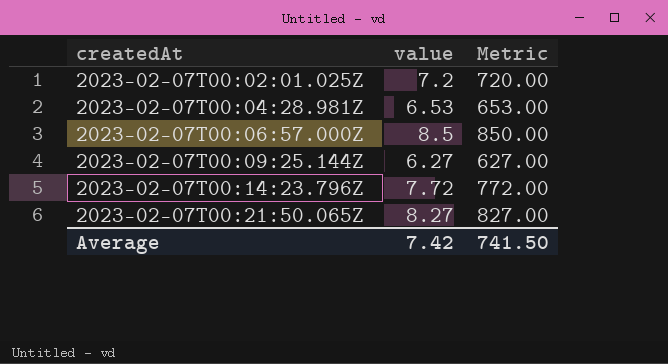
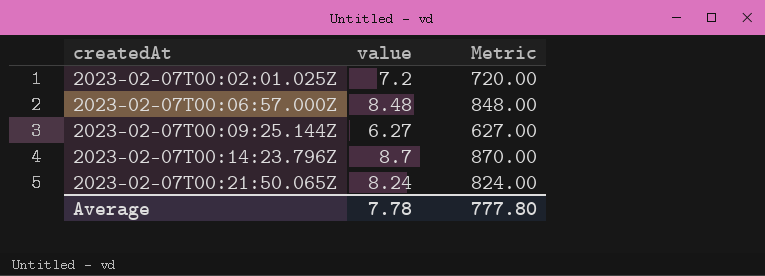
row 2023-02-07T00:04:28.981Z: 6.53 | 653.00 -> none
2023-02-07T00:06:57.000Z | value: 8.5 -> 8.48
2023-02-07T00:06:57.000Z | Metric: 850.00 -> 848.00
2023-02-07T00:14:23.796Z | value: 7.72 -> 8.7
2023-02-07T00:14:23.796Z | Metric: 772.00 -> 870.00
2023-02-07T00:21:50.065Z | value: 8.27 -> 8.24
2023-02-07T00:21:50.065Z | Metric: 827.00 -> 824.00
Average | value: 7.42 -> 7.78
Average | Metric: 741.50 -> 777.80

